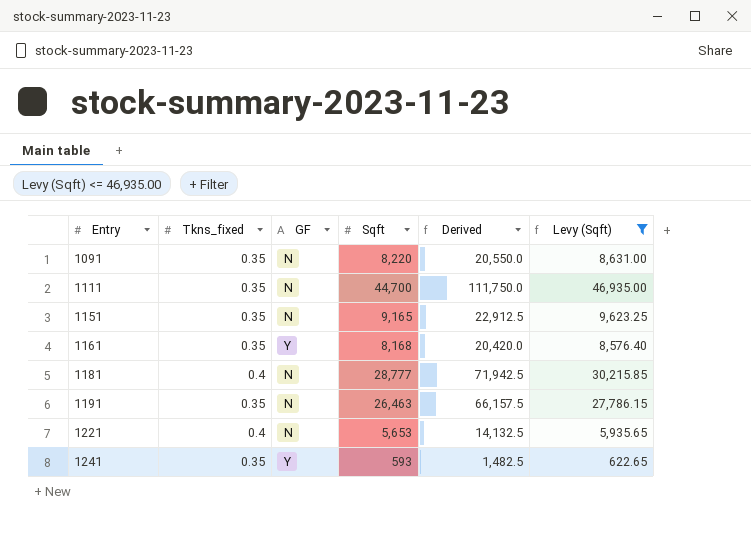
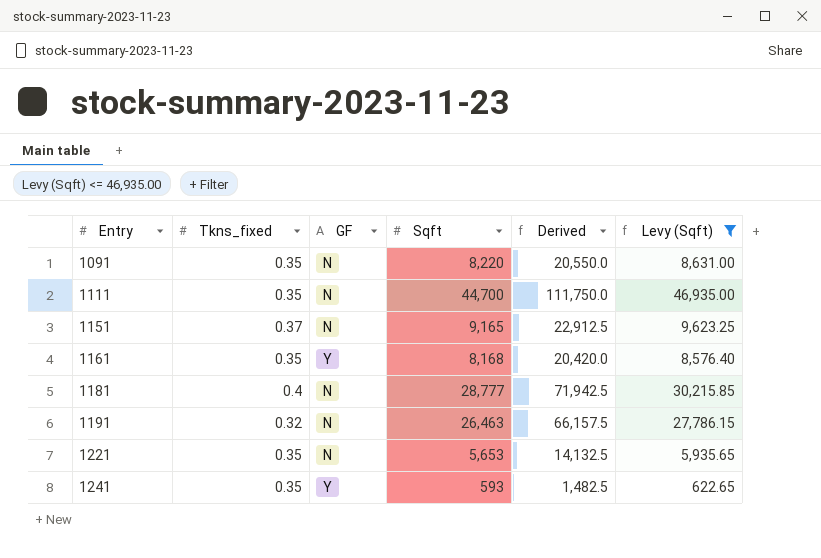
1151 | Tkns_fixed: 0.35 -> 0.37
1191 | Tkns_fixed: 0.35 -> 0.32
1221 | Tkns_fixed: 0.4 -> 0.35

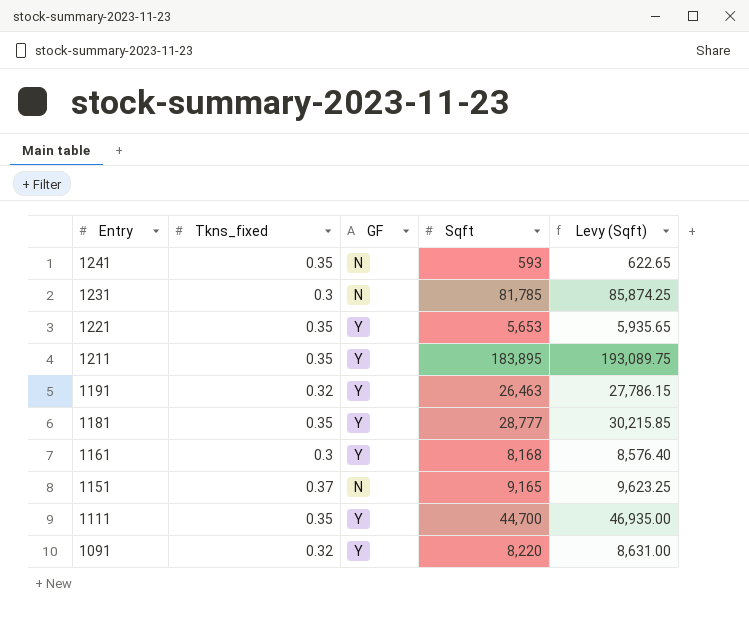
filter: Levy (Sqft) <= 46,935.00 -> none
row order: Entry ascending -> Entry descending
column Derived | formula: [Sqft] * 2.5 -> none
1241 | GF: Y -> N
1221 | GF: N -> Y
1191 | GF: N -> Y
1181 | Tkns_fixed: 0.4 -> 0.35
1181 | GF: N -> Y
1161 | Tkns_fixed: 0.35 -> 0.3
1111 | GF: N -> Y
1091 | Tkns_fixed: 0.35 -> 0.32
1091 | GF: N -> Y

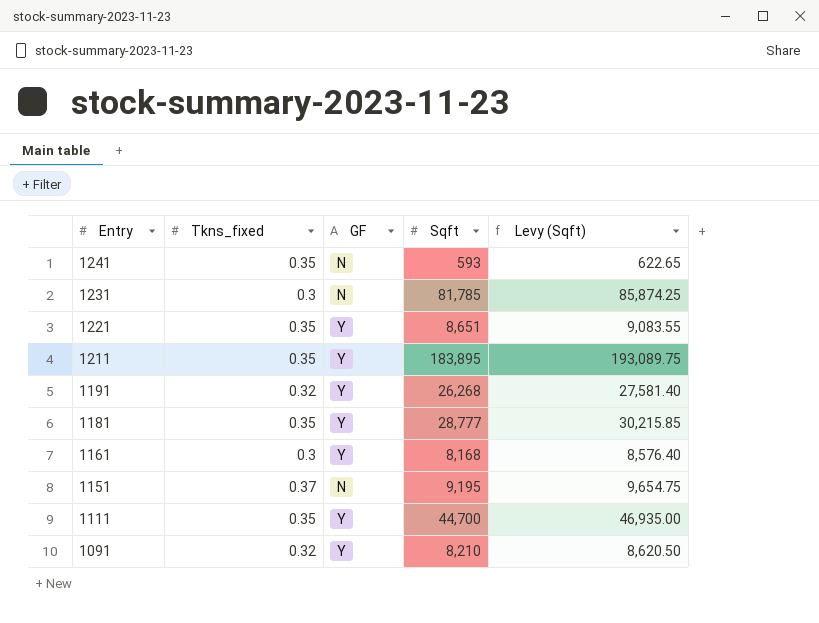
1221 | Sqft: 5,653 -> 8,651
1221 | Levy (Sqft): 5,935.65 -> 9,083.55
1191 | Sqft: 26,463 -> 26,268
1191 | Levy (Sqft): 27,786.15 -> 27,581.40
1151 | Sqft: 9,165 -> 9,195
1151 | Levy (Sqft): 9,623.25 -> 9,654.75
1091 | Sqft: 8,220 -> 8,210
1091 | Levy (Sqft): 8,631.00 -> 8,620.50

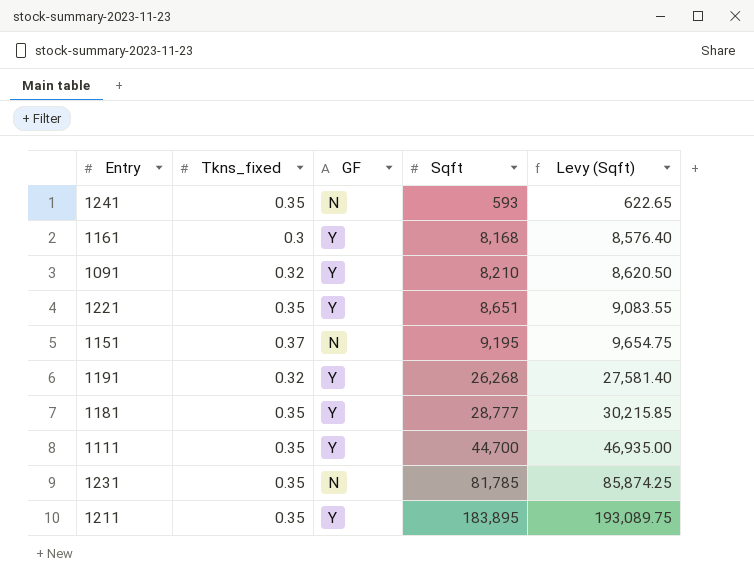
row order: Entry descending -> Sqft ascending
1231 | Tkns_fixed: 0.3 -> 0.35

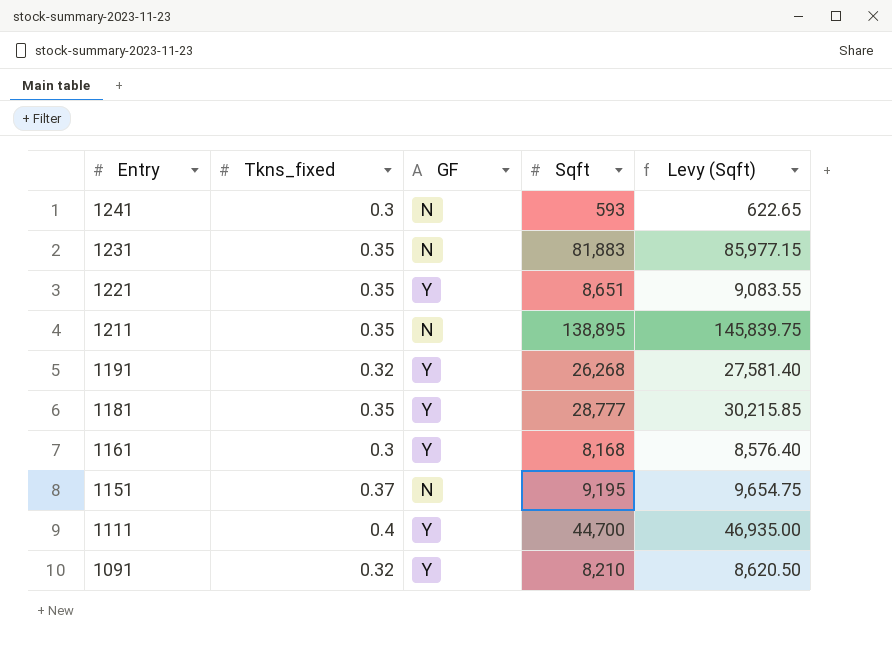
row order: Sqft ascending -> Entry descending
1241 | Tkns_fixed: 0.35 -> 0.3
1231 | Sqft: 81,785 -> 81,883
1231 | Levy (Sqft): 85,874.25 -> 85,977.15
1211 | GF: Y -> N
1211 | Sqft: 183,895 -> 138,895
1211 | Levy (Sqft): 193,089.75 -> 145,839.75
1111 | Tkns_fixed: 0.35 -> 0.4

